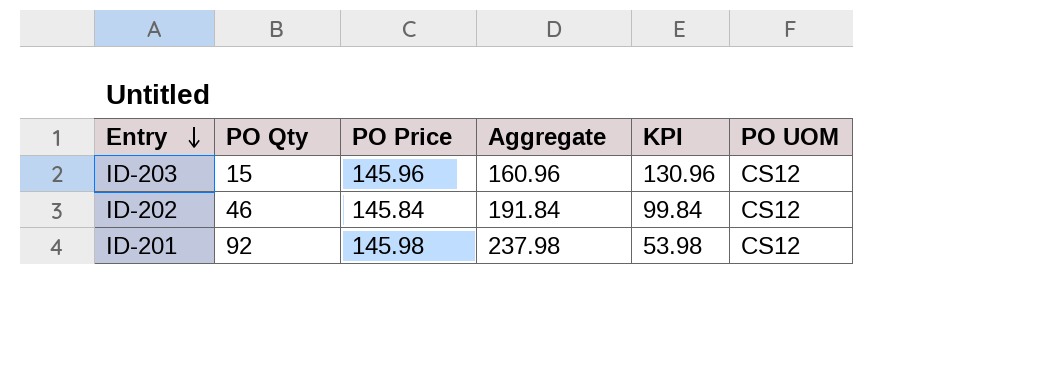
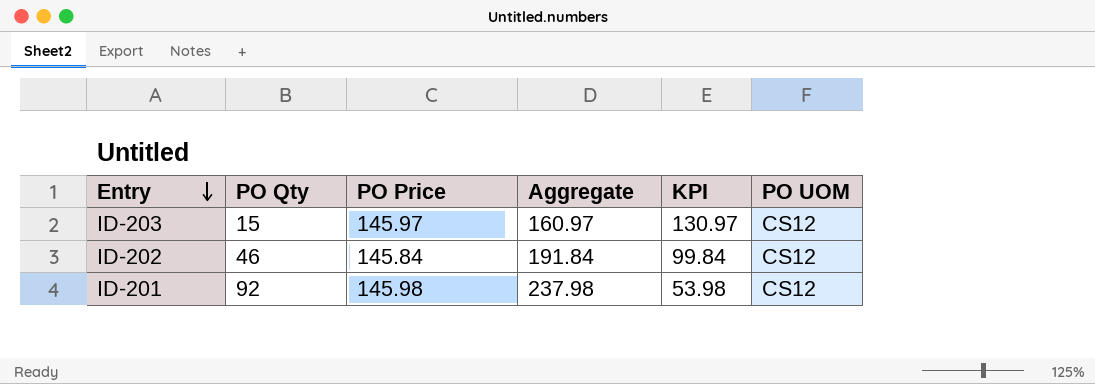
ID-203 | PO Price: 145.96 -> 145.97
ID-203 | Aggregate: 160.96 -> 160.97
ID-203 | KPI: 130.96 -> 130.97

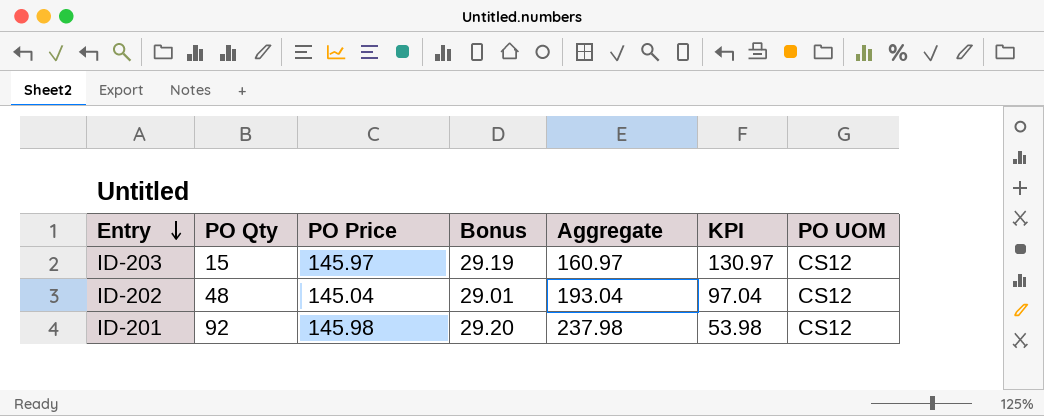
column Bonus | formula: none -> [PO Price] * 0.2
ID-202 | PO Qty: 46 -> 48
ID-202 | PO Price: 145.84 -> 145.04
ID-202 | Aggregate: 191.84 -> 193.04
ID-202 | KPI: 99.84 -> 97.04

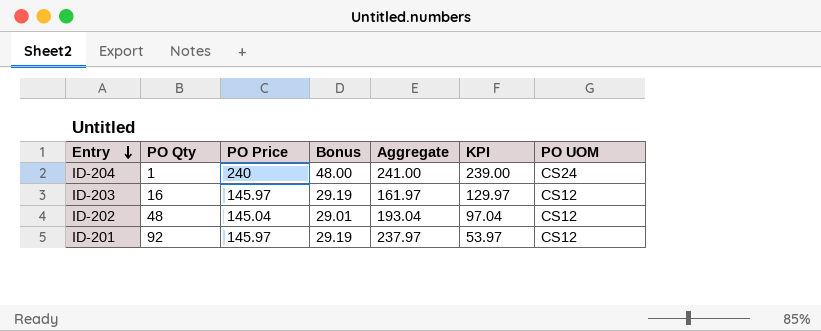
row ID-204: none -> 1 | 240 | 48.00 | 241.00 | 239.00 | CS24
ID-203 | PO Qty: 15 -> 16
ID-203 | Aggregate: 160.97 -> 161.97
ID-203 | KPI: 130.97 -> 129.97
ID-201 | PO Price: 145.98 -> 145.97
ID-201 | Bonus: 29.20 -> 29.19
ID-201 | Aggregate: 237.98 -> 237.97
ID-201 | KPI: 53.98 -> 53.97

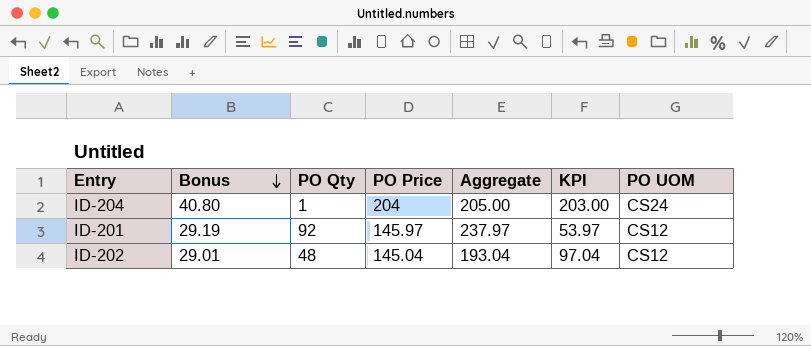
row order: Entry descending -> Bonus descending
column Bonus | position: 4 -> 2
row ID-203: 16 | 145.97 | 29.19 | 161.97 | 129.97 | CS12 -> none
ID-204 | Bonus: 48.00 -> 40.80
ID-204 | PO Price: 240 -> 204
ID-204 | Aggregate: 241.00 -> 205.00
ID-204 | KPI: 239.00 -> 203.00

